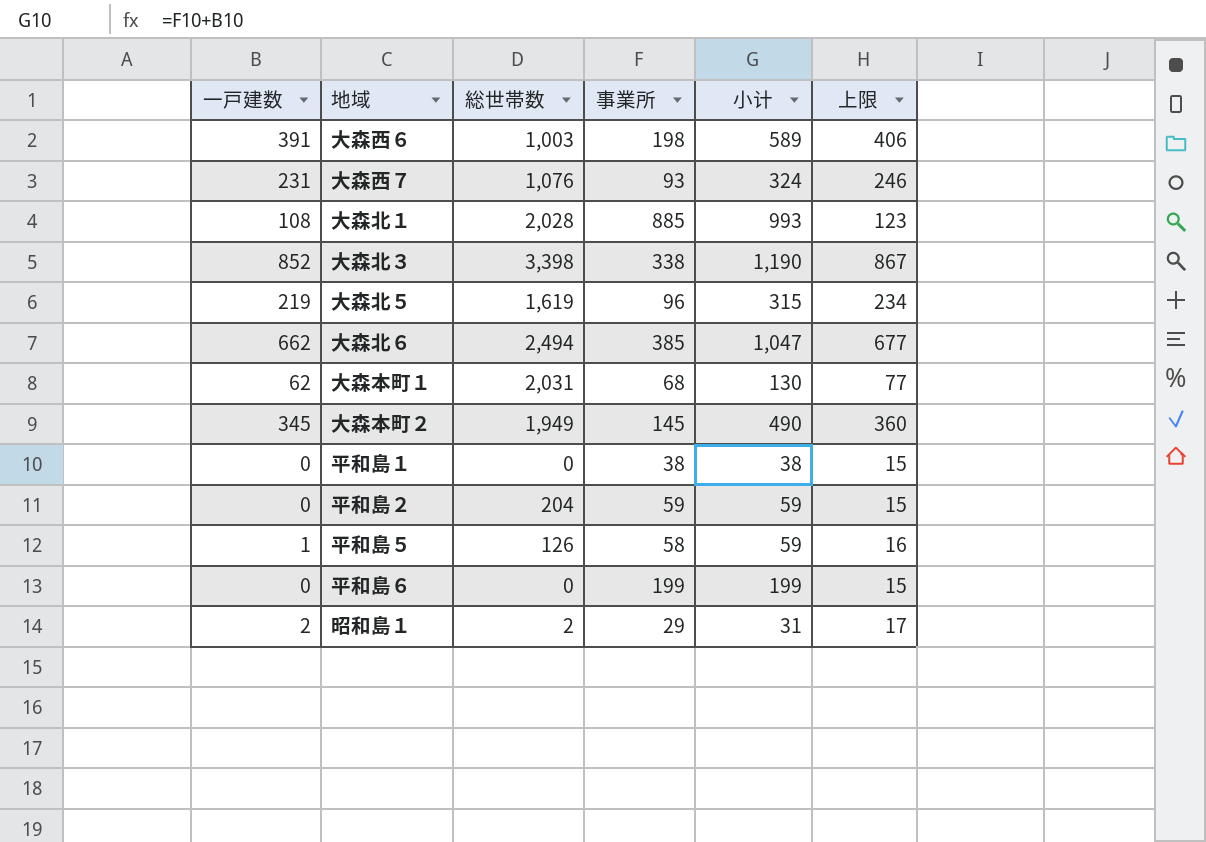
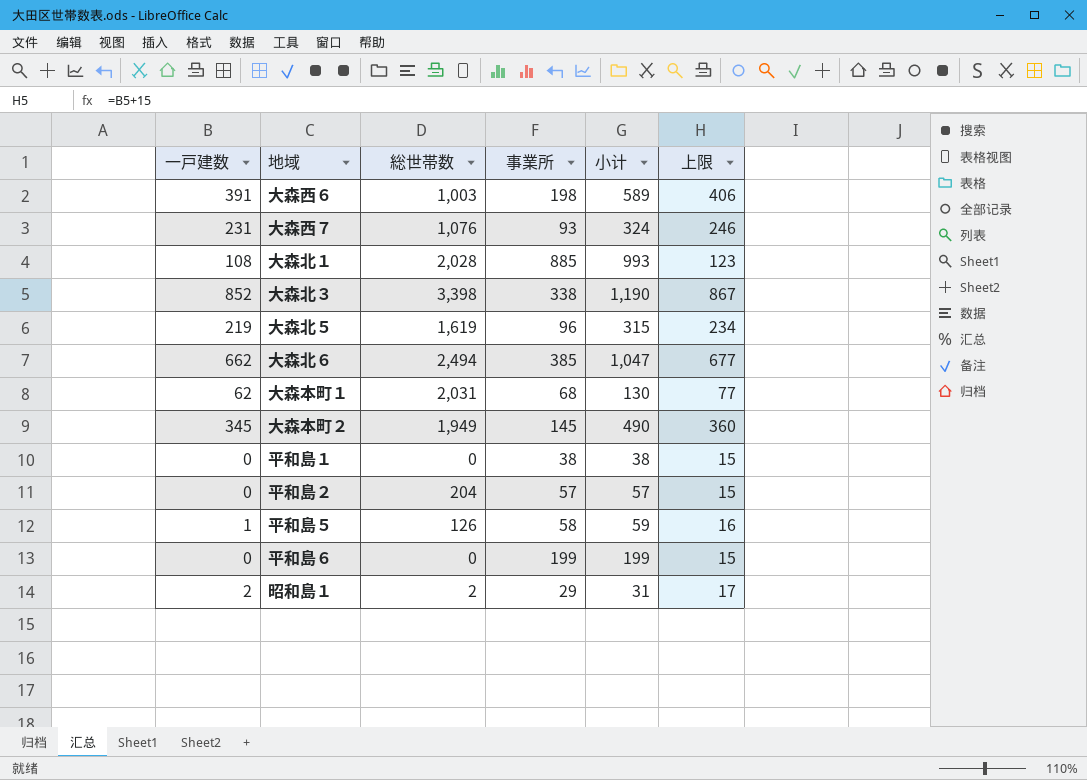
平和島２ | 事業所: 59 -> 57
平和島２ | 小计: 59 -> 57

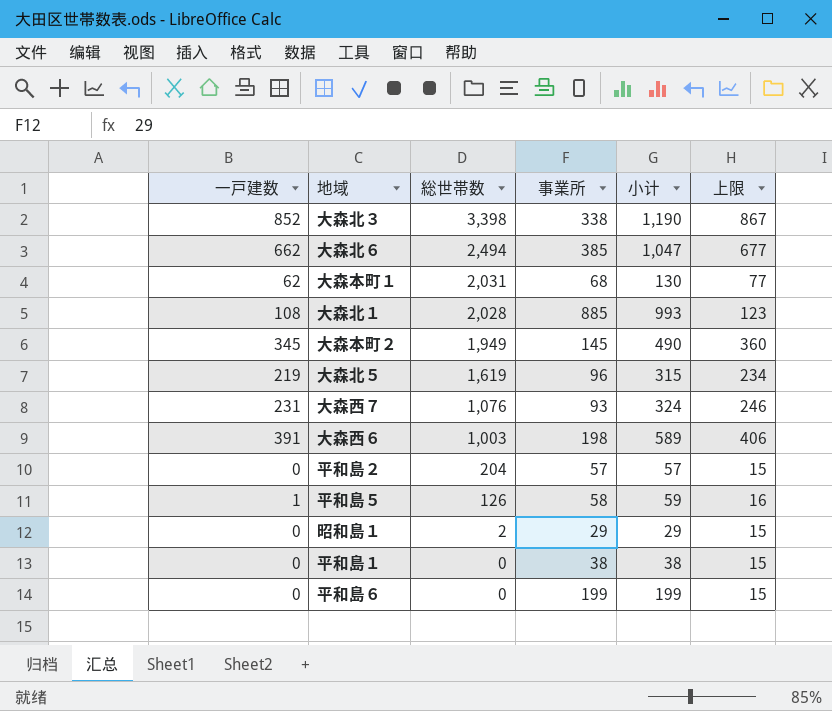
row order: none -> 総世帯数 descending
昭和島１ | 一戸建数: 2 -> 0
昭和島１ | 小计: 31 -> 29
昭和島１ | 上限: 17 -> 15

